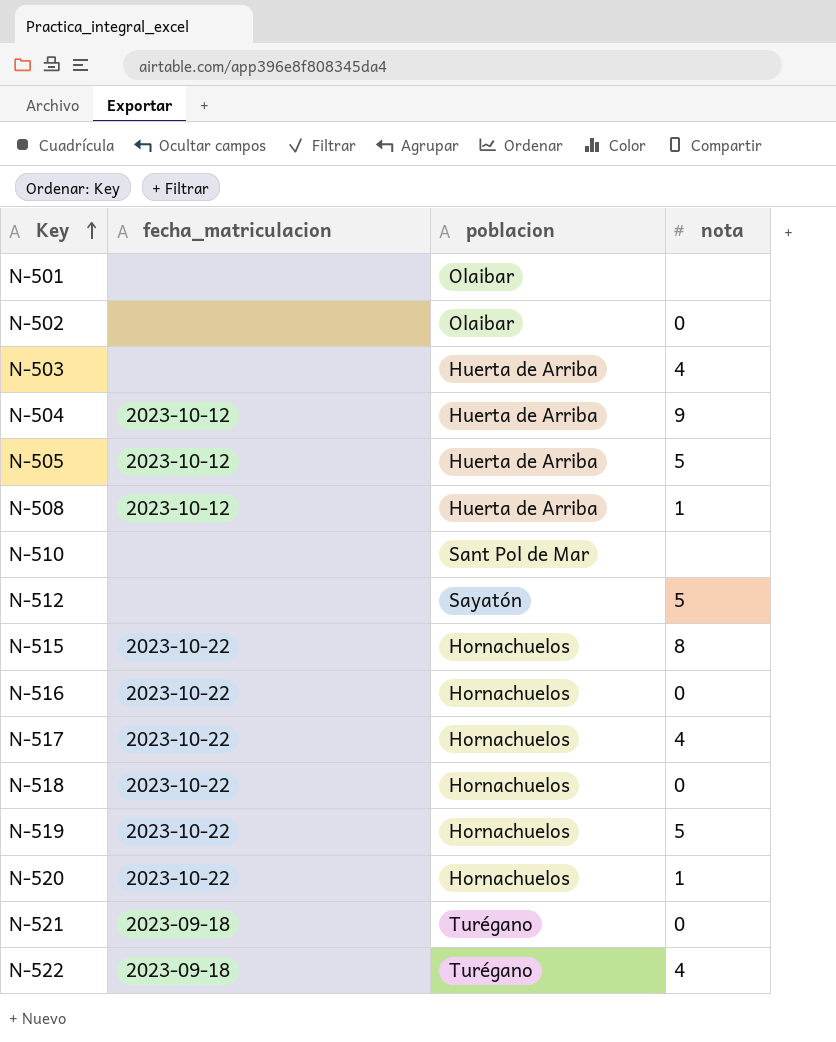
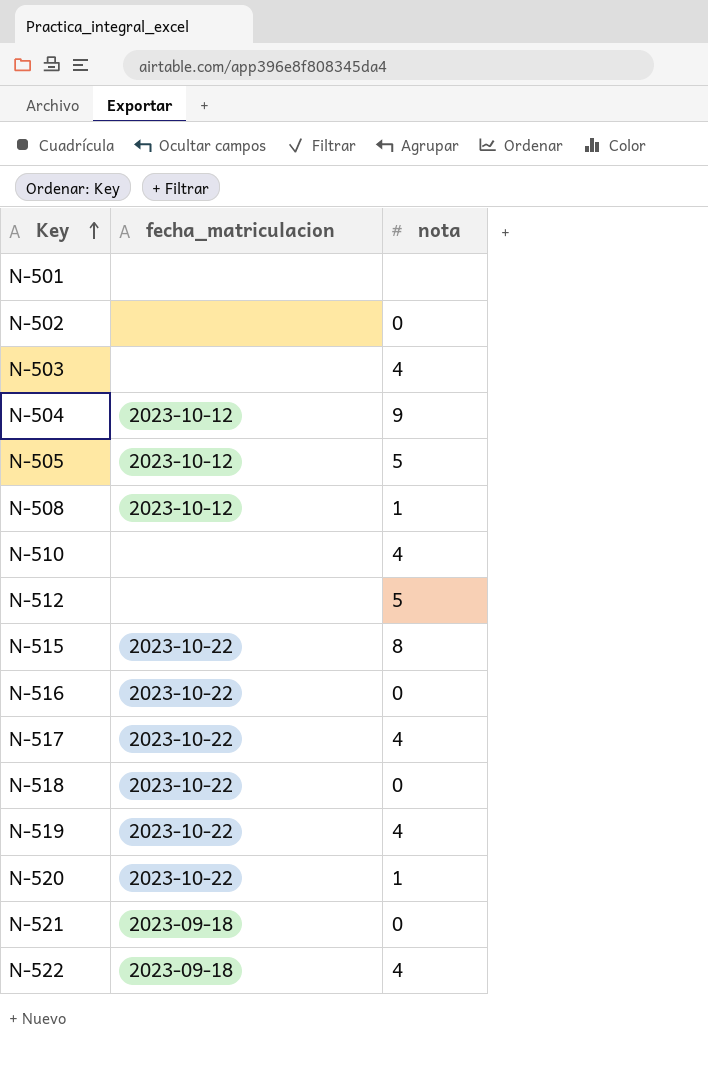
column poblacion | position: 3 -> none
N-510 | nota: none -> 4
N-519 | nota: 5 -> 4

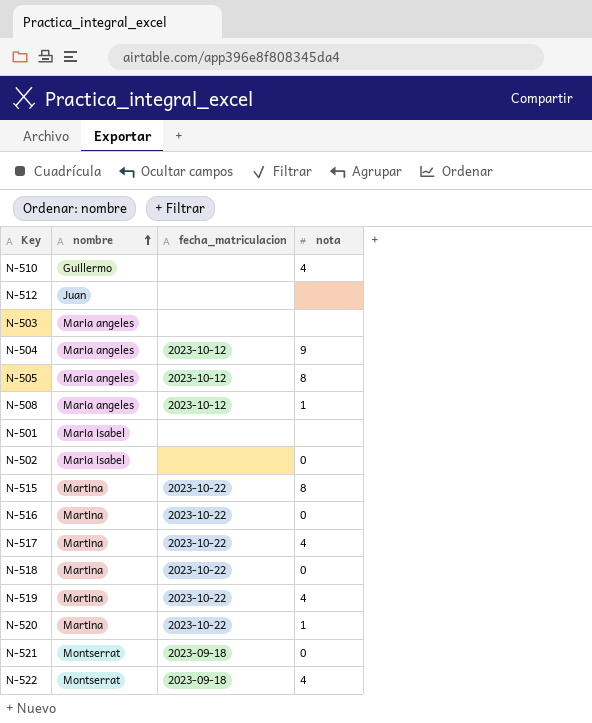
row order: Key ascending -> nombre ascending
column nombre | position: none -> 2
N-512 | nota: 5 -> none
N-503 | nota: 4 -> none
N-505 | nota: 5 -> 8

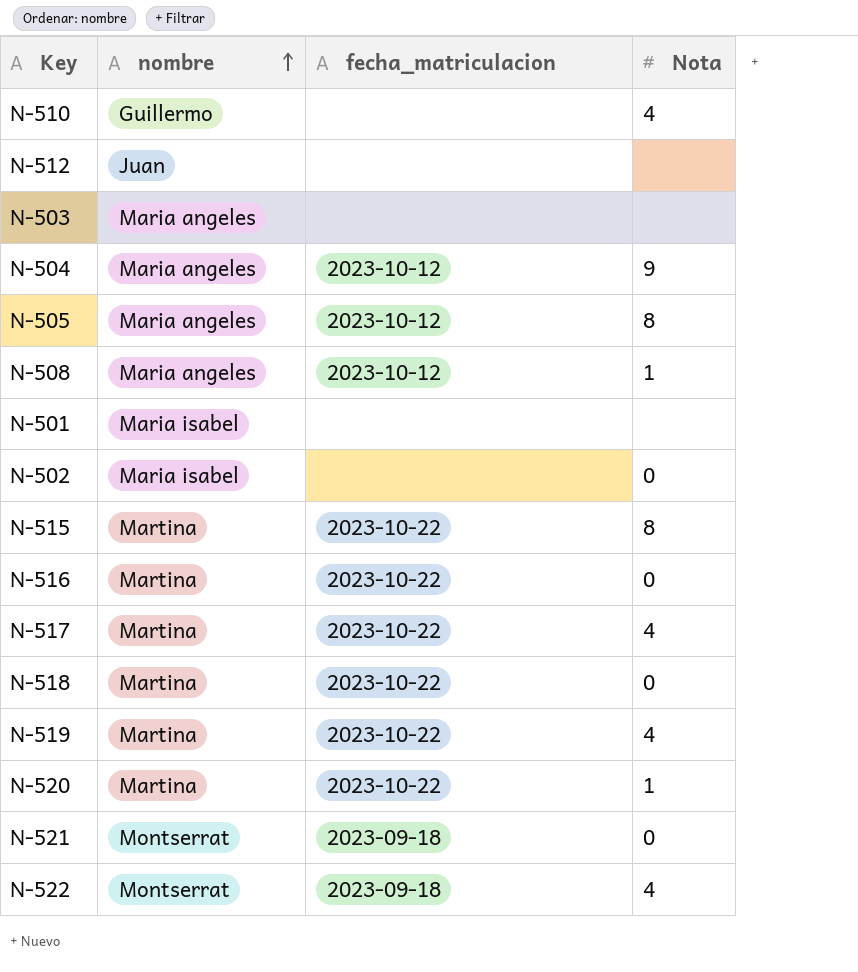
column name: nota -> Nota

